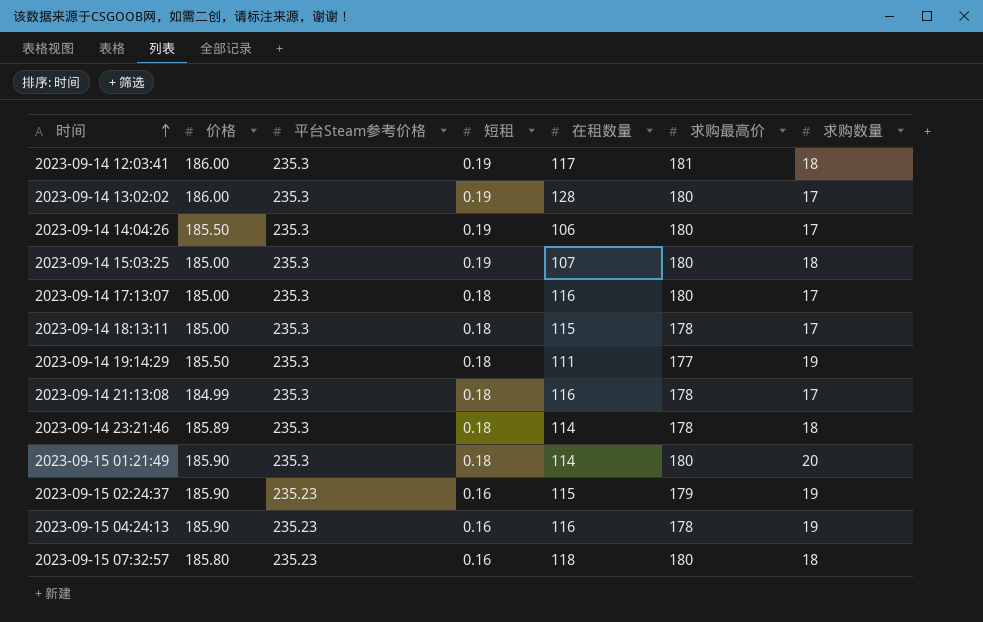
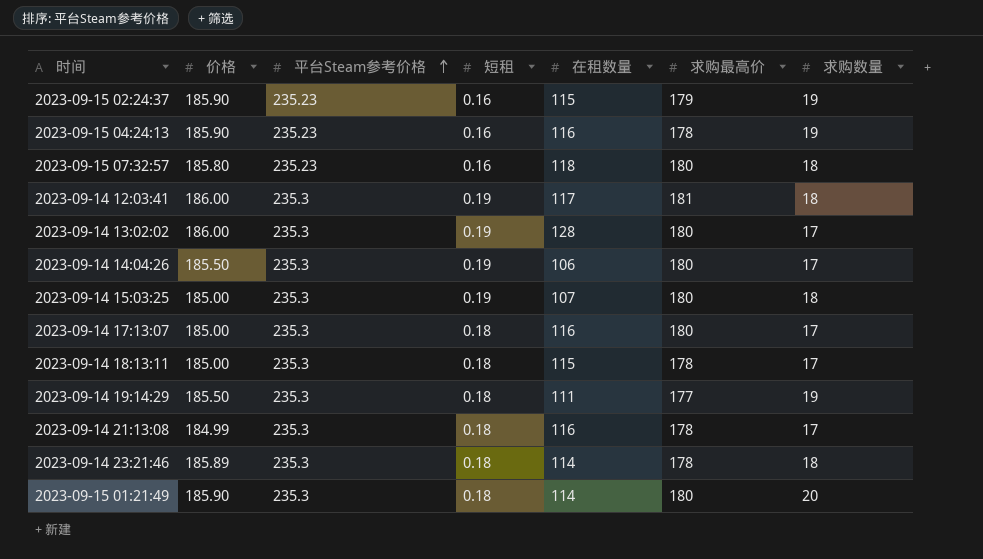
row order: 时间 ascending -> 平台Steam参考价格 ascending

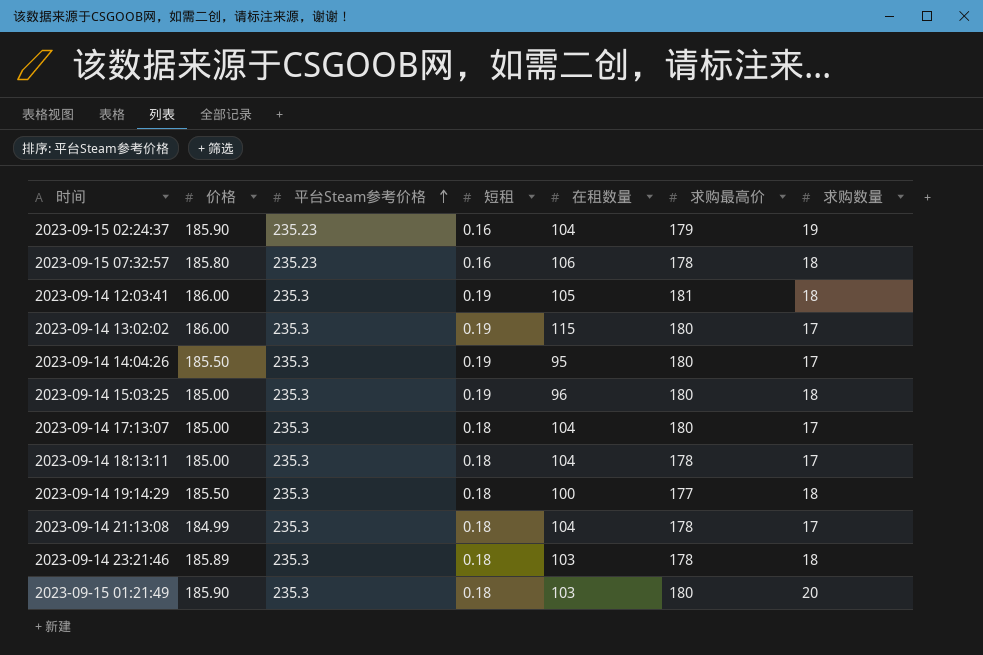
row 2023-09-15 04:24:13: 185.90 | 235.23 | 0.16 | 116 | 178 | 19 -> none
2023-09-15 02:24:37 | 在租数量: 115 -> 104
2023-09-15 07:32:57 | 在租数量: 118 -> 106
2023-09-15 07:32:57 | 求购最高价: 180 -> 178
2023-09-14 12:03:41 | 在租数量: 117 -> 105
2023-09-14 13:02:02 | 在租数量: 128 -> 115
2023-09-14 14:04:26 | 在租数量: 106 -> 95
2023-09-14 15:03:25 | 在租数量: 107 -> 96
2023-09-14 17:13:07 | 在租数量: 116 -> 104
2023-09-14 18:13:11 | 在租数量: 115 -> 104
2023-09-14 19:14:29 | 在租数量: 111 -> 100
2023-09-14 19:14:29 | 求购数量: 19 -> 18
2023-09-14 21:13:08 | 在租数量: 116 -> 104
2023-09-14 23:21:46 | 在租数量: 114 -> 103
2023-09-15 01:21:49 | 在租数量: 114 -> 103

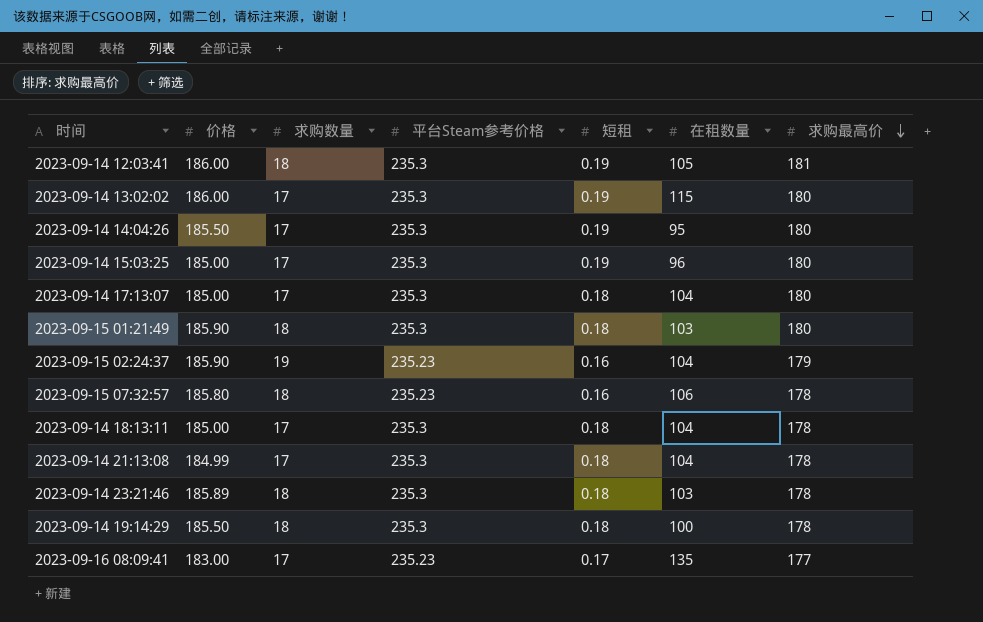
row order: 平台Steam参考价格 ascending -> 求购最高价 descending
column 求购数量 | position: 7 -> 3
2023-09-14 15:03:25 | 求购数量: 18 -> 17
2023-09-15 01:21:49 | 求购数量: 20 -> 18
2023-09-14 19:14:29 | 求购最高价: 177 -> 178
row 2023-09-16 08:09:41: none -> 183.00 | 17 | 235.23 | 0.17 | 135 | 177

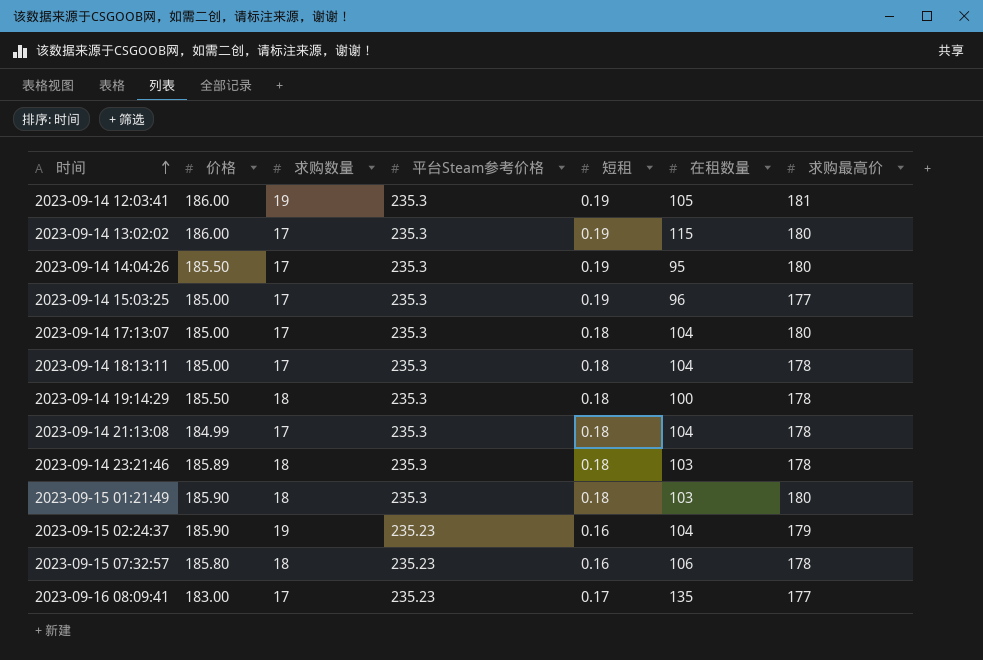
row order: 求购最高价 descending -> 时间 ascending
2023-09-14 12:03:41 | 求购数量: 18 -> 19
2023-09-14 15:03:25 | 求购最高价: 180 -> 177

